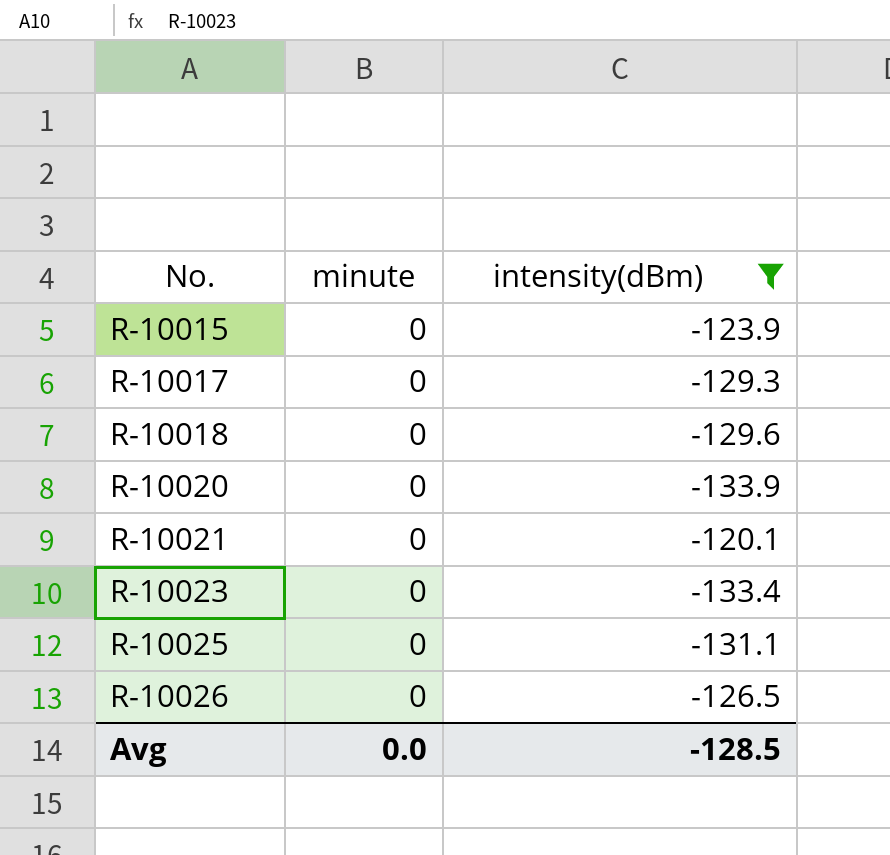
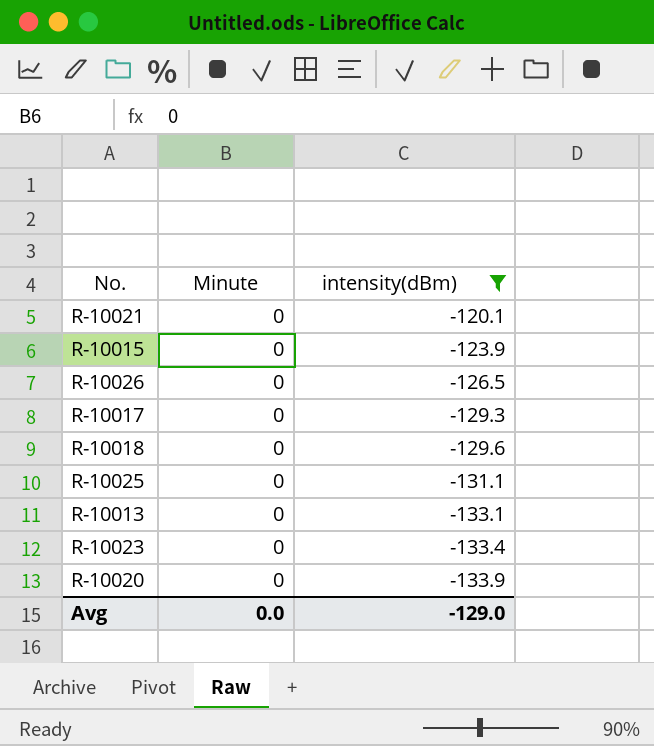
row order: No. ascending -> intensity(dBm) descending
column name: minute -> Minute
row R-10013: none -> 0 | -133.1
Avg | intensity(dBm): -128.5 -> -129.0

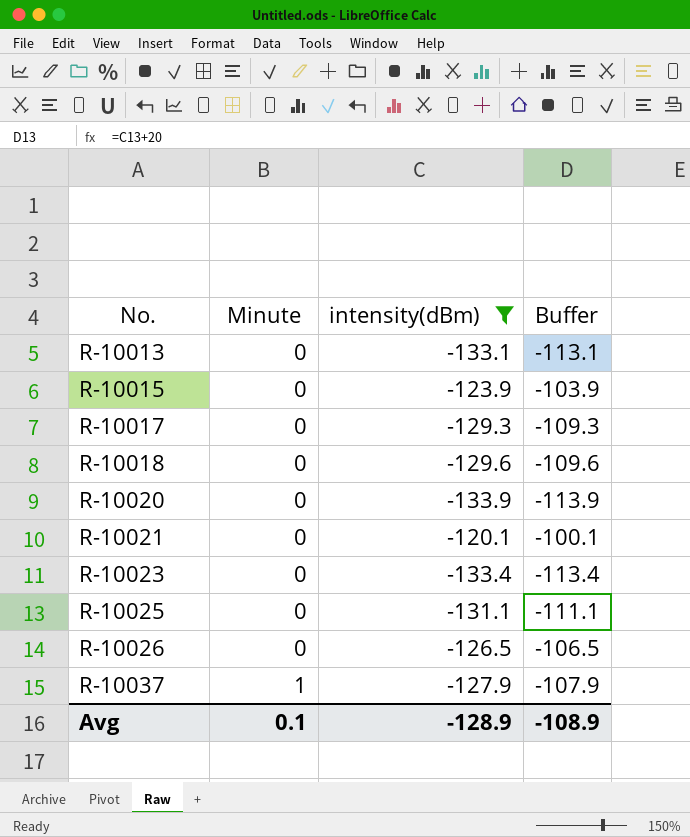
row order: intensity(dBm) descending -> No. ascending
column Buffer | formula: none -> [intensity(dBm)] + 20
row R-10037: none -> 1 | -127.9 | -107.9
Avg | Minute: 0.0 -> 0.1
Avg | intensity(dBm): -129.0 -> -128.9

